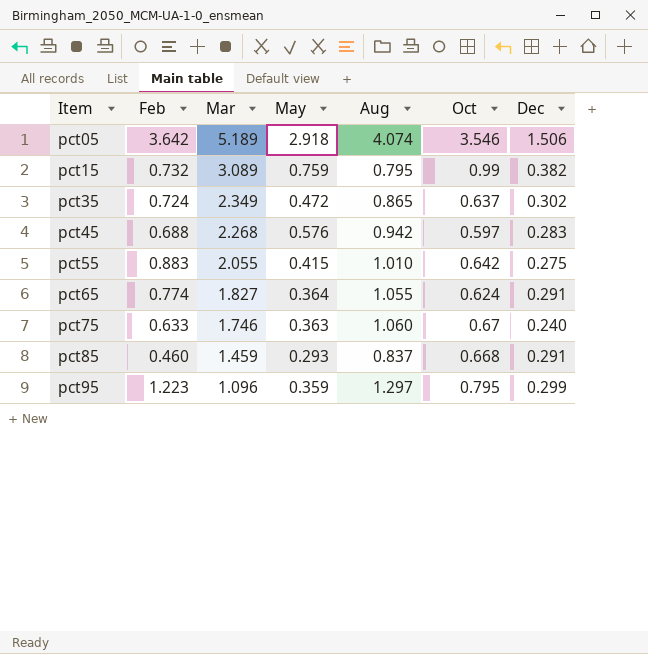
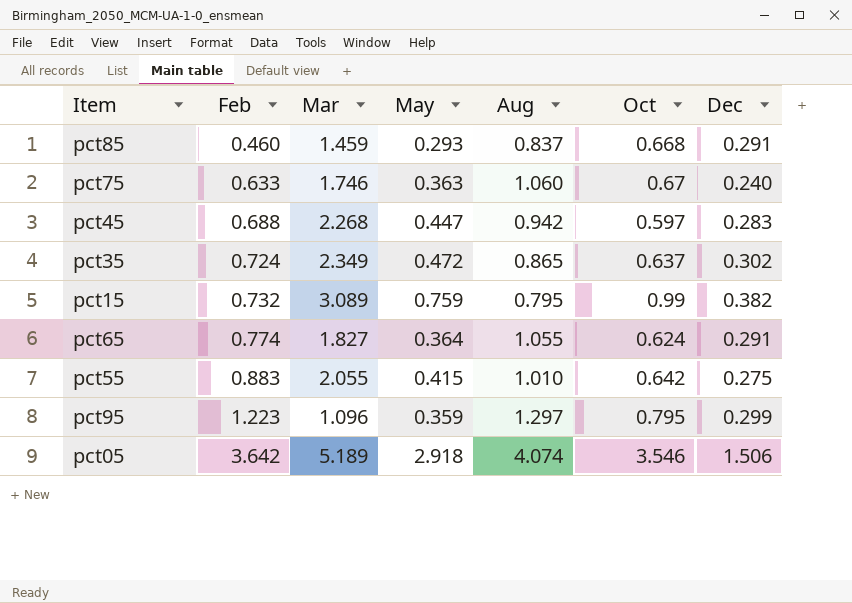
row order: Item ascending -> Feb ascending
pct45 | May: 0.576 -> 0.447

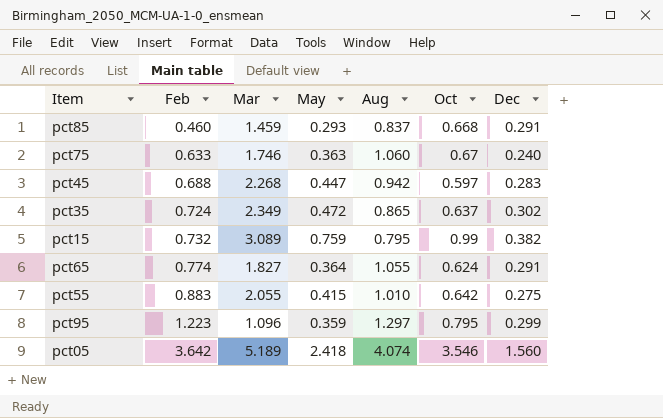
pct05 | May: 2.918 -> 2.418
pct05 | Dec: 1.506 -> 1.560

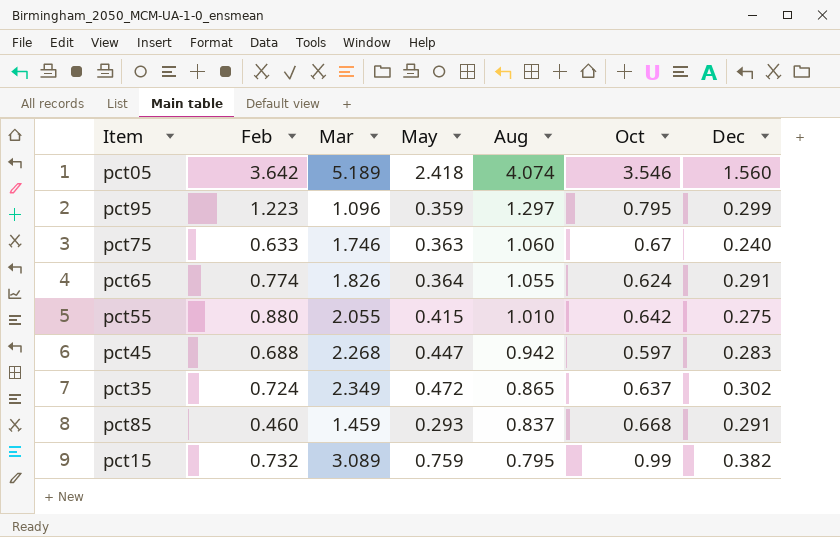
row order: Feb ascending -> Aug descending
pct65 | Mar: 1.827 -> 1.826
pct55 | Feb: 0.883 -> 0.880

